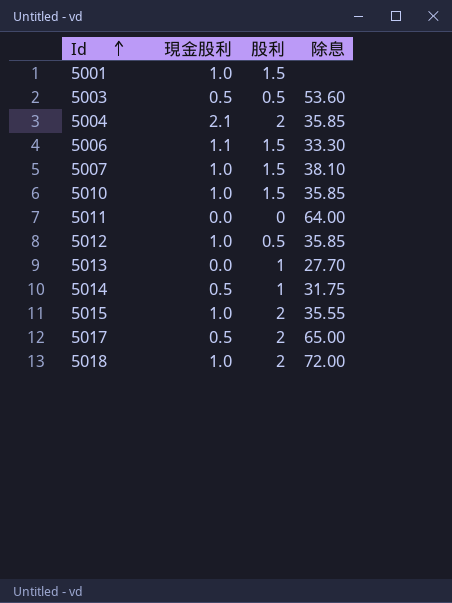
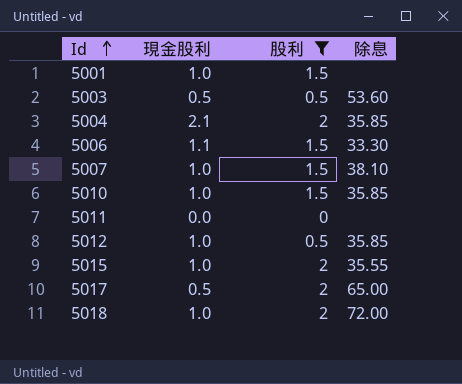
filter: none -> 股利 != 1
5011 | 除息: 64.00 -> none

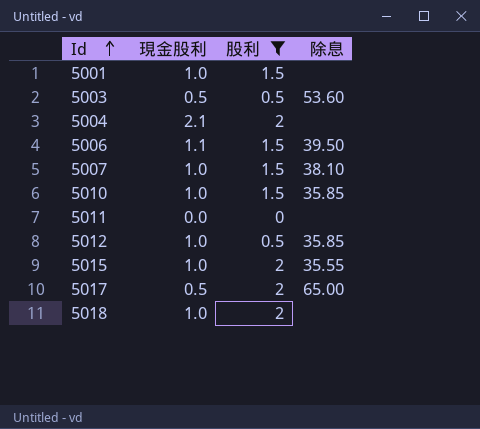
5004 | 除息: 35.85 -> none
5006 | 除息: 33.30 -> 39.50
5018 | 除息: 72.00 -> none

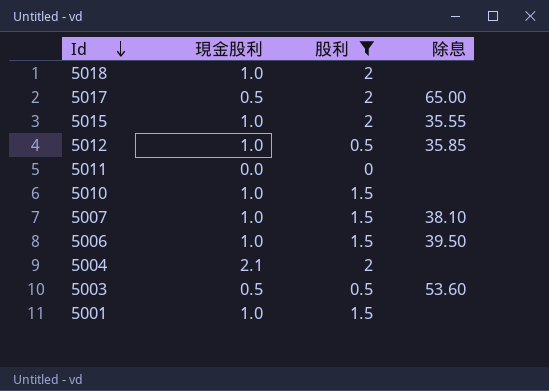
row order: Id ascending -> Id descending
5010 | 除息: 35.85 -> none
5006 | 現金股利: 1.1 -> 1.0

